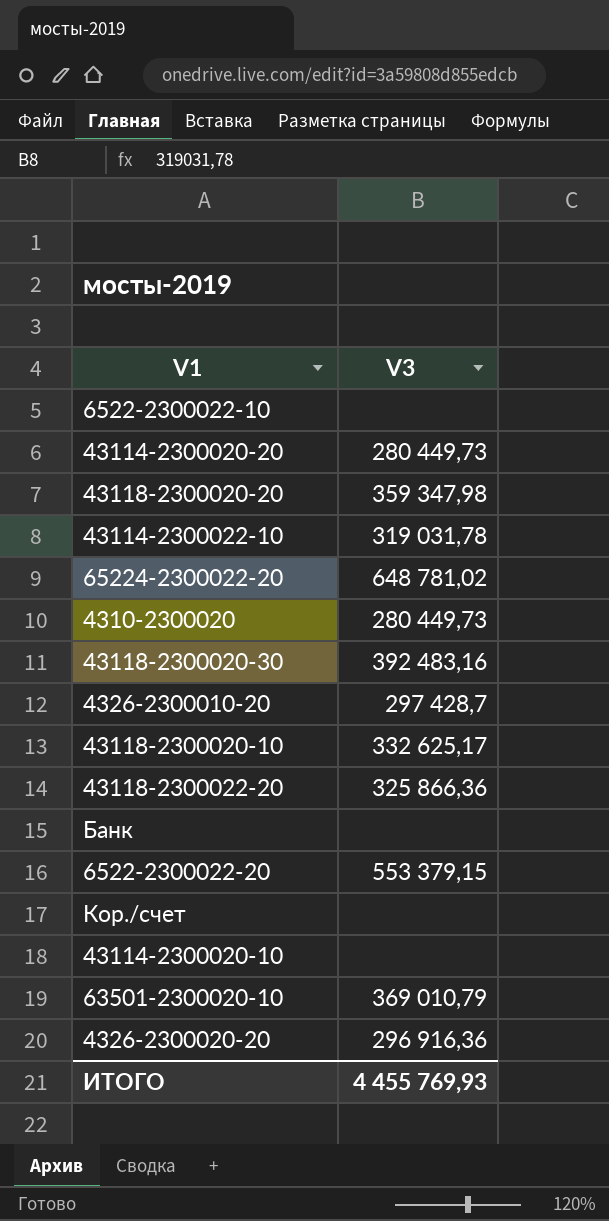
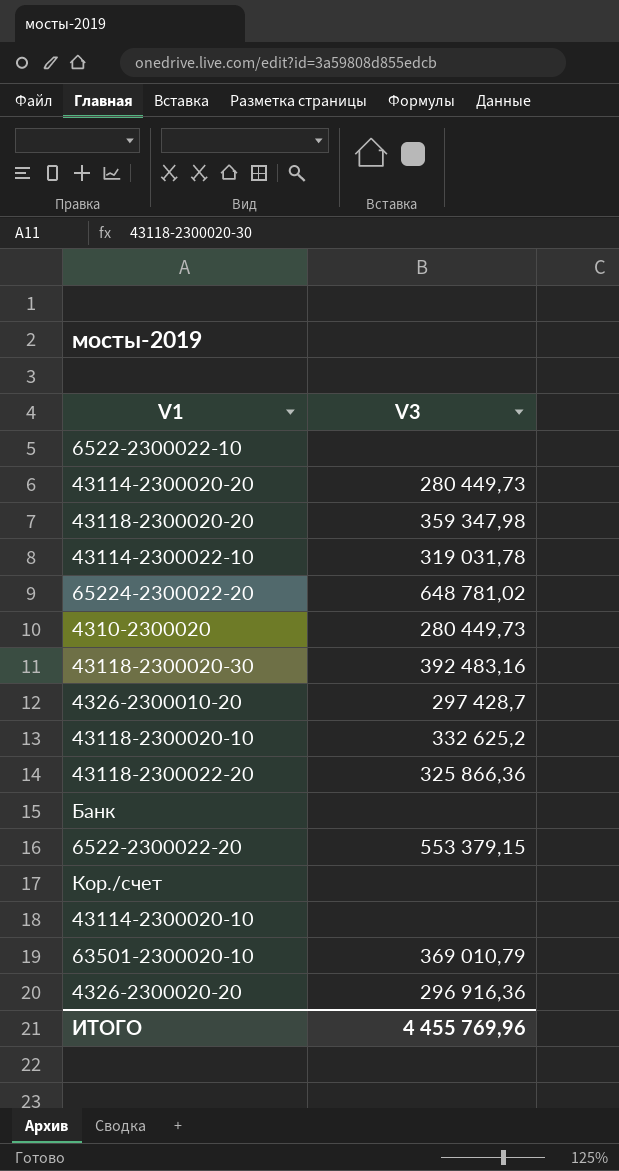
43118-2300020-10 | V3: 332 625,17 -> 332 625,2
ИТОГО | V3: 4 455 769,93 -> 4 455 769,96

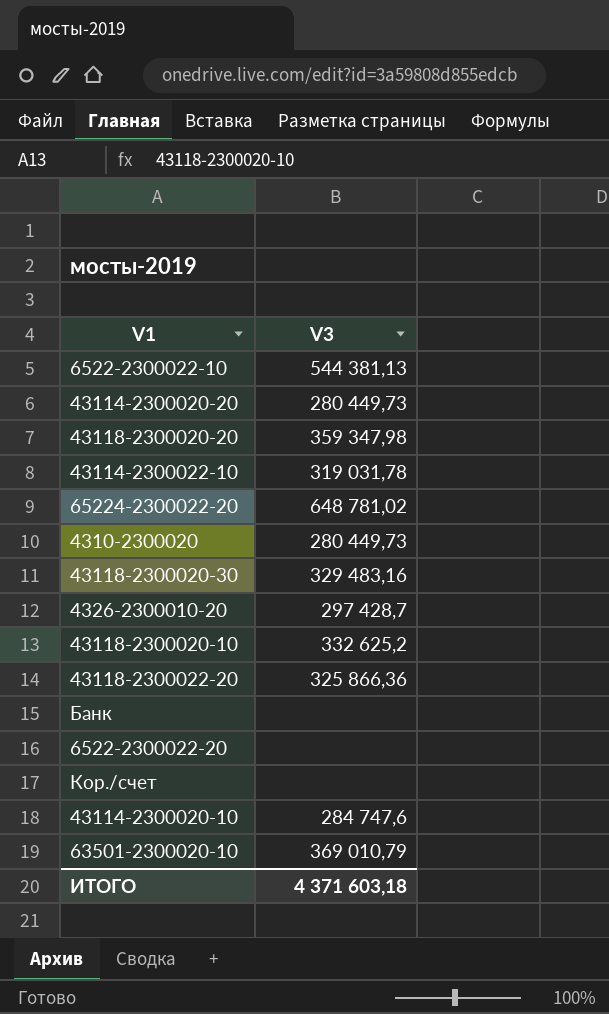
row 4326-2300020-20: 296 916,36 -> none
6522-2300022-10 | V3: none -> 544 381,13
43118-2300020-30 | V3: 392 483,16 -> 329 483,16
6522-2300022-20 | V3: 553 379,15 -> none
43114-2300020-10 | V3: none -> 284 747,6
ИТОГО | V3: 4 455 769,96 -> 4 371 603,18

